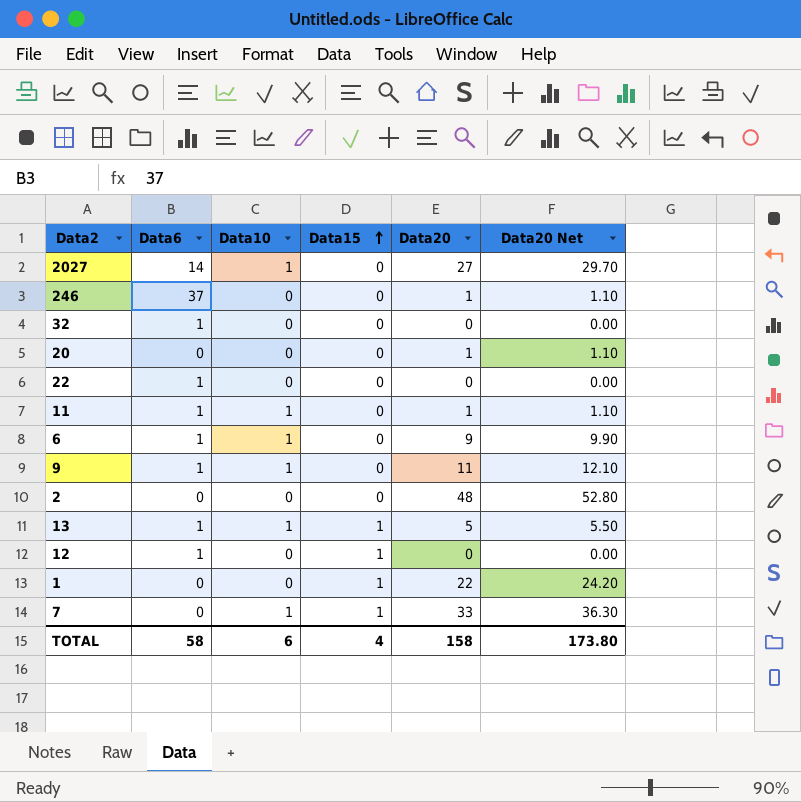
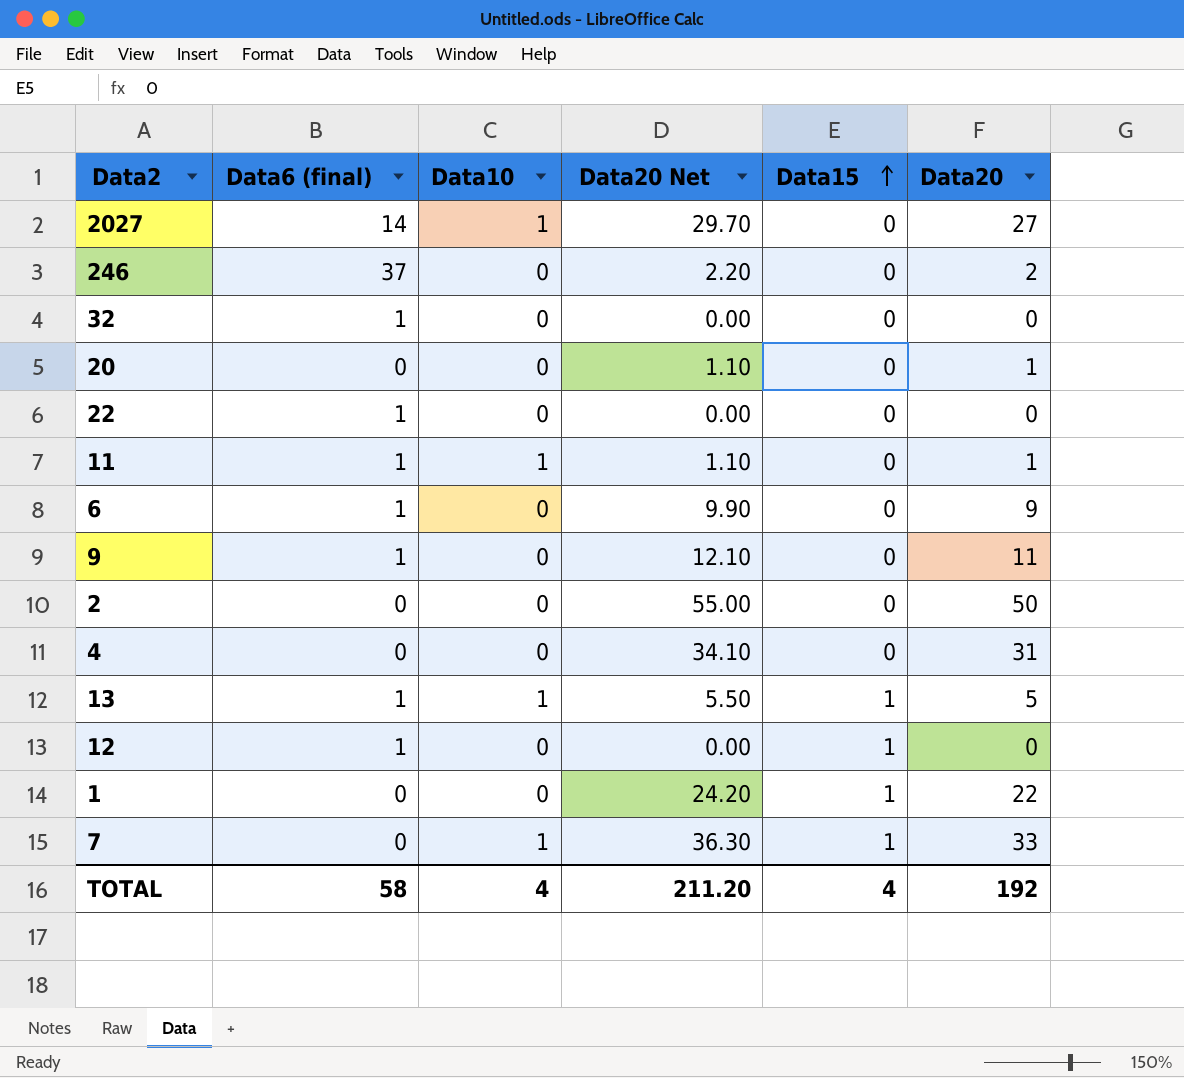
column name: Data6 -> Data6 (final)
column Data20 Net | position: 6 -> 4
246 | Data20 Net: 1.10 -> 2.20
246 | Data20: 1 -> 2
6 | Data10: 1 -> 0
9 | Data10: 1 -> 0
2 | Data20 Net: 52.80 -> 55.00
2 | Data20: 48 -> 50
row 4: none -> 0 | 0 | 34.10 | 0 | 31
TOTAL | Data10: 6 -> 4
TOTAL | Data20 Net: 173.80 -> 211.20
TOTAL | Data20: 158 -> 192

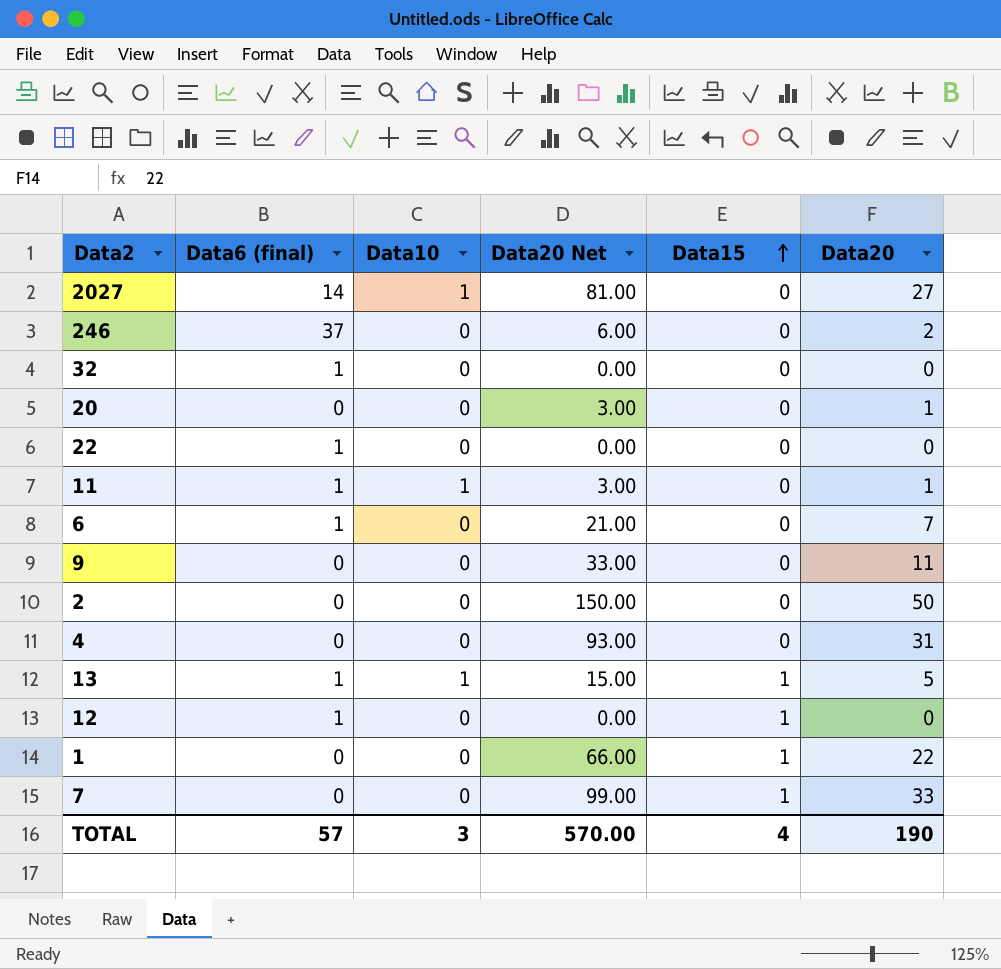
column Data20 Net | formula: [Data20] * 1.1 -> [Data20] * 3
6 | Data20: 9 -> 7
9 | Data6 (final): 1 -> 0
7 | Data10: 1 -> 0
TOTAL | Data6 (final): 58 -> 57
TOTAL | Data10: 4 -> 3
TOTAL | Data20 Net: 211.20 -> 570.00
TOTAL | Data20: 192 -> 190

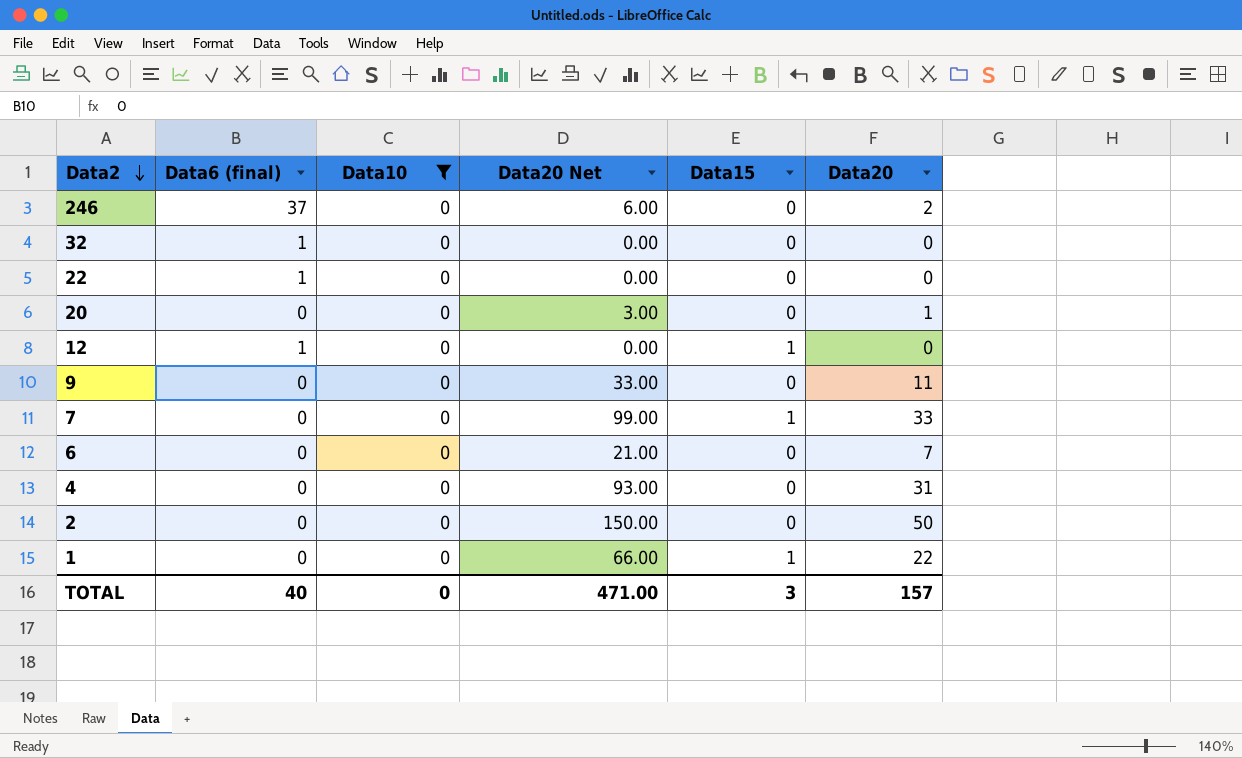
filter: none -> Data10 = 0
row order: Data15 ascending -> Data2 descending
6 | Data6 (final): 1 -> 0
TOTAL | Data6 (final): 57 -> 40
TOTAL | Data10: 3 -> 0
TOTAL | Data20 Net: 570.00 -> 471.00
TOTAL | Data15: 4 -> 3
TOTAL | Data20: 190 -> 157

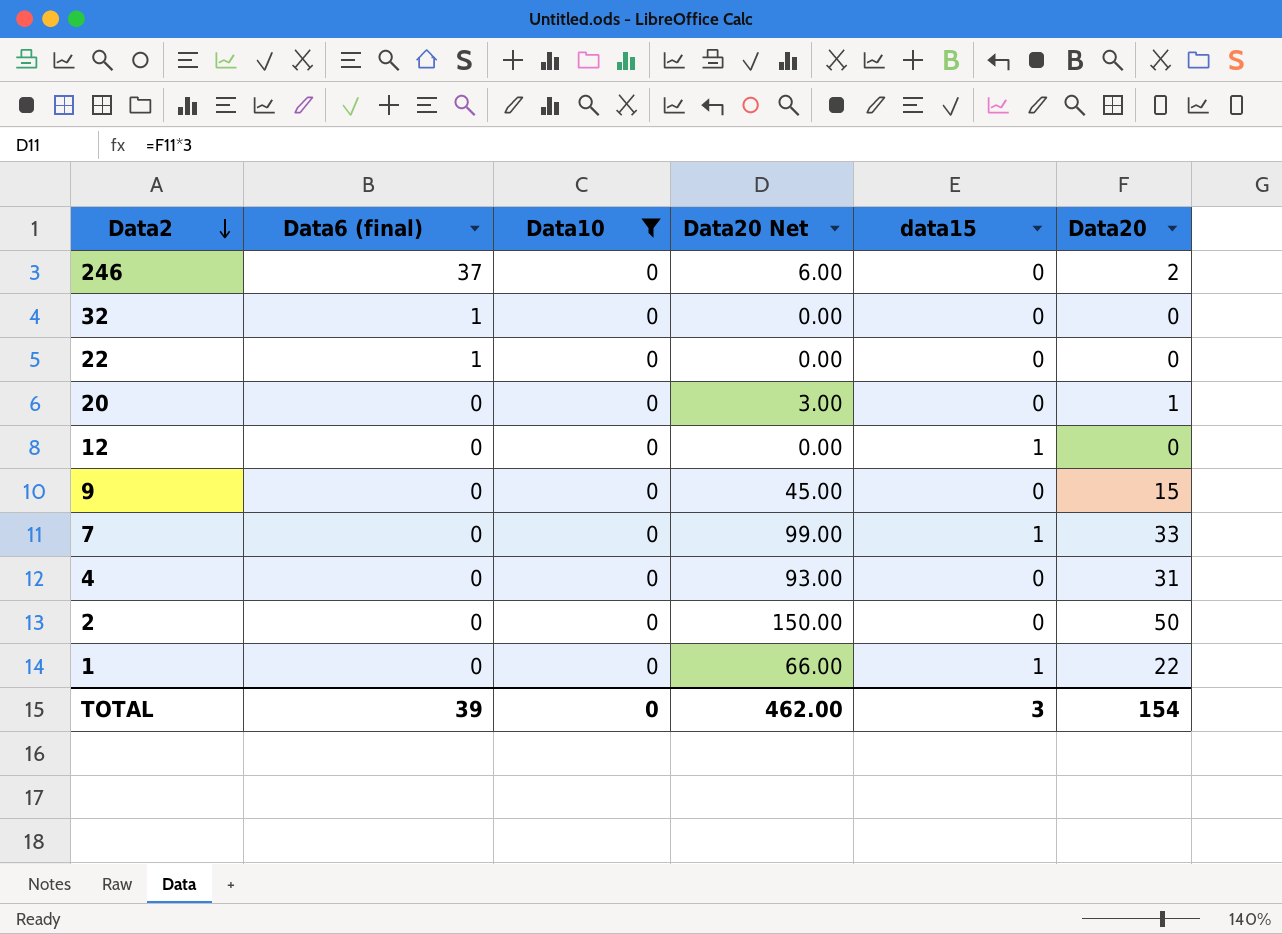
column name: Data15 -> data15
row 6: 0 | 0 | 21.00 | 0 | 7 -> none
12 | Data6 (final): 1 -> 0
9 | Data20 Net: 33.00 -> 45.00
9 | Data20: 11 -> 15
TOTAL | Data6 (final): 40 -> 39
TOTAL | Data20 Net: 471.00 -> 462.00
TOTAL | Data20: 157 -> 154

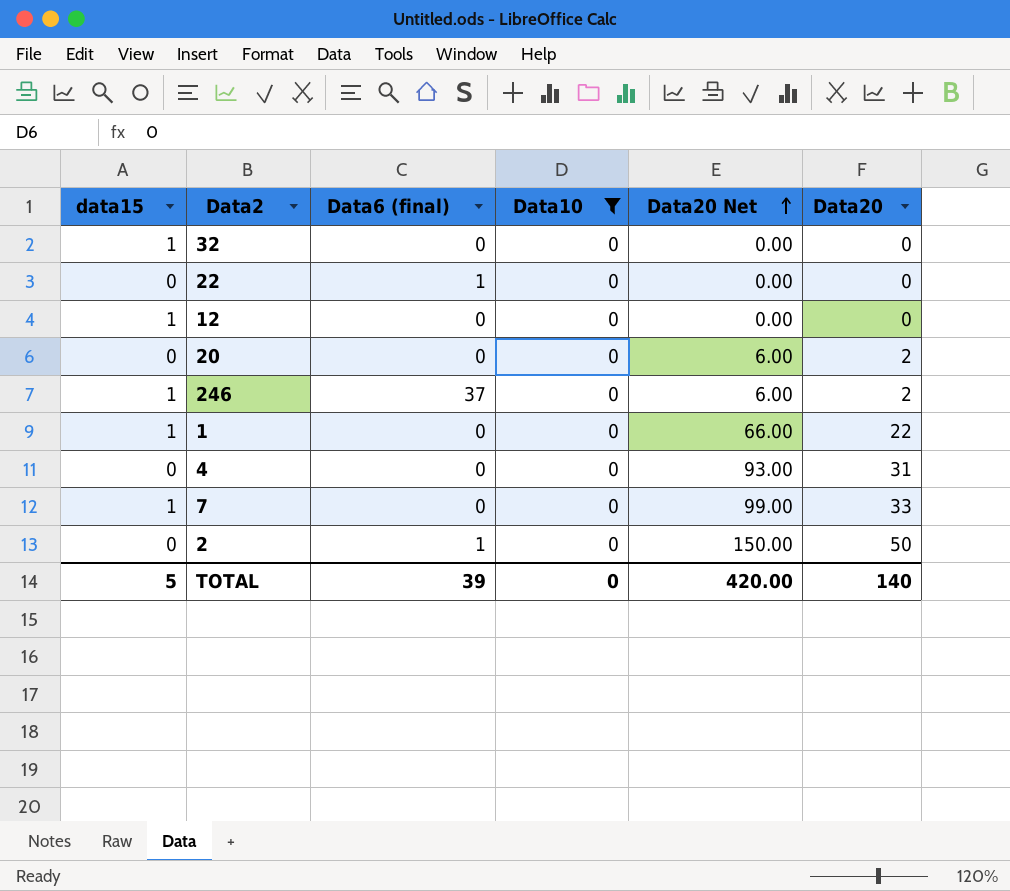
row order: Data2 descending -> Data20 Net ascending
column data15 | position: 5 -> 1
row 9: 0 | 0 | 45.00 | 0 | 15 -> none
32 | data15: 0 -> 1
32 | Data6 (final): 1 -> 0
20 | Data20 Net: 3.00 -> 6.00
20 | Data20: 1 -> 2
246 | data15: 0 -> 1
2 | Data6 (final): 0 -> 1
TOTAL | data15: 3 -> 5
TOTAL | Data20 Net: 462.00 -> 420.00
TOTAL | Data20: 154 -> 140

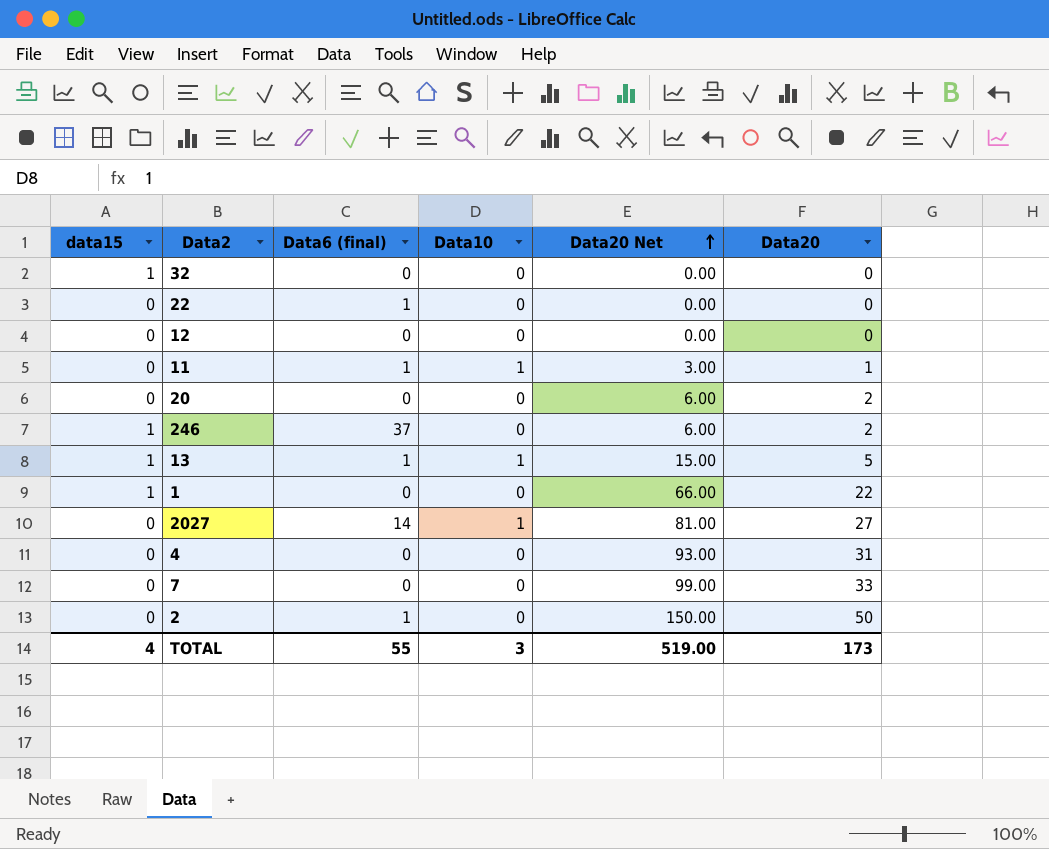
filter: Data10 = 0 -> none
12 | data15: 1 -> 0
7 | data15: 1 -> 0
TOTAL | data15: 5 -> 4
TOTAL | Data6 (final): 39 -> 55
TOTAL | Data10: 0 -> 3
TOTAL | Data20 Net: 420.00 -> 519.00
TOTAL | Data20: 140 -> 173

